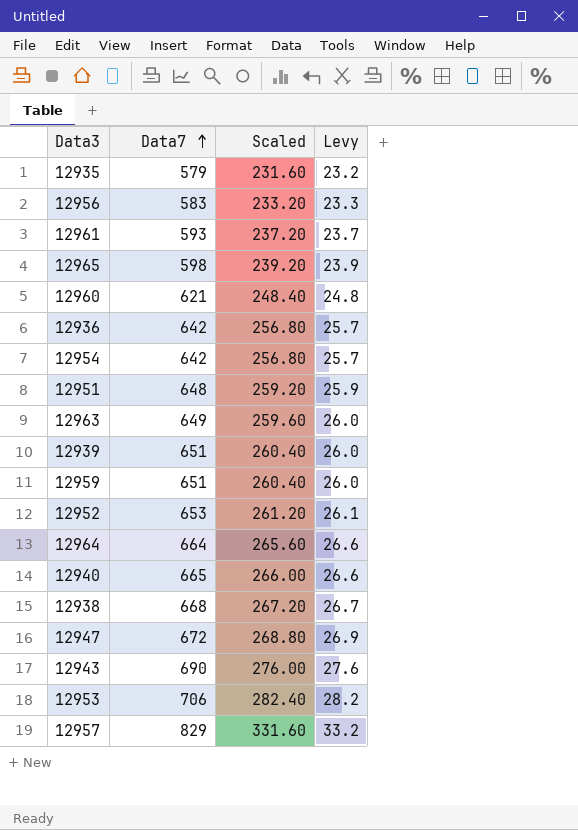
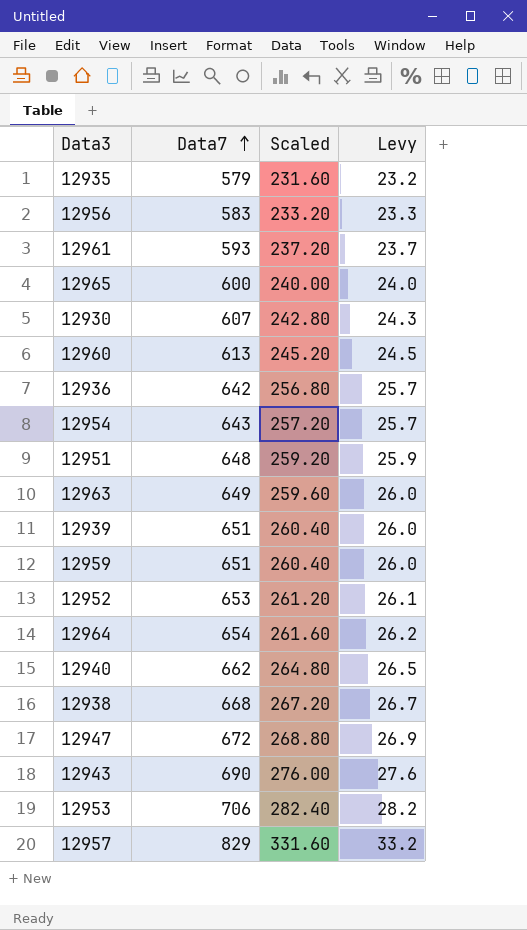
12965 | Data7: 598 -> 600
12965 | Scaled: 239.20 -> 240.00
12965 | Levy: 23.9 -> 24.0
row 12930: none -> 607 | 242.80 | 24.3
12960 | Data7: 621 -> 613
12960 | Scaled: 248.40 -> 245.20
12960 | Levy: 24.8 -> 24.5
12954 | Data7: 642 -> 643
12954 | Scaled: 256.80 -> 257.20
12964 | Data7: 664 -> 654
12964 | Scaled: 265.60 -> 261.60
12964 | Levy: 26.6 -> 26.2
12940 | Data7: 665 -> 662
12940 | Scaled: 266.00 -> 264.80
12940 | Levy: 26.6 -> 26.5

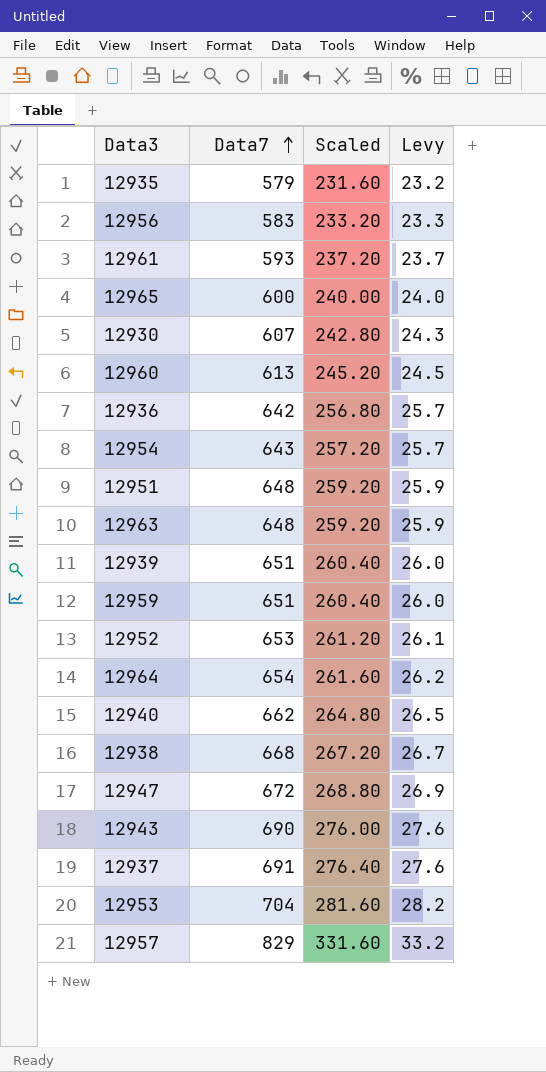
12963 | Data7: 649 -> 648
12963 | Scaled: 259.60 -> 259.20
12963 | Levy: 26.0 -> 25.9
row 12937: none -> 691 | 276.40 | 27.6
12953 | Data7: 706 -> 704
12953 | Scaled: 282.40 -> 281.60

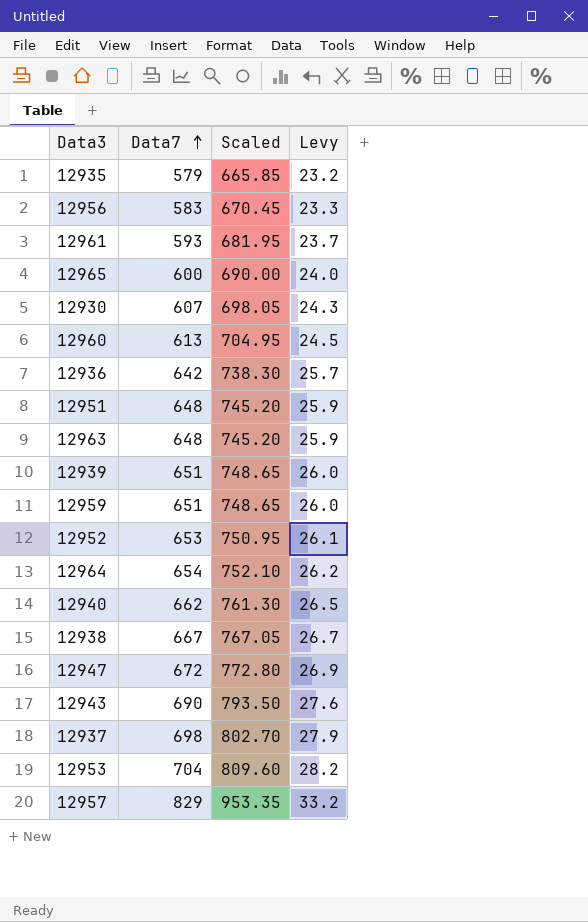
column Scaled | formula: [Data7] * 0.4 -> [Data7] * 1.15
row 12954: 643 | 257.20 | 25.7 -> none
12938 | Data7: 668 -> 667
12937 | Data7: 691 -> 698
12937 | Levy: 27.6 -> 27.9

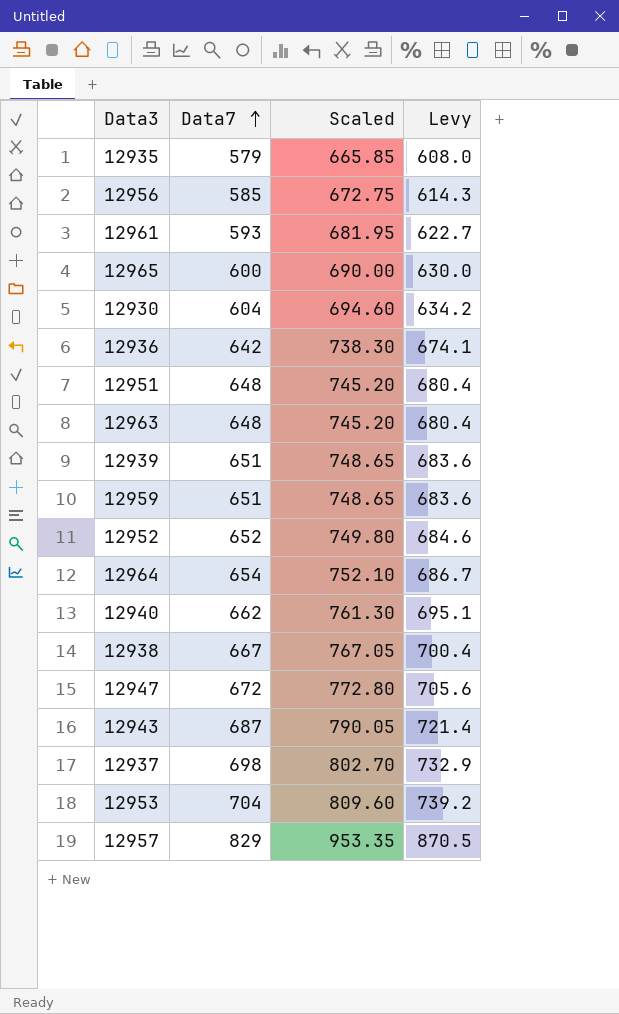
column Levy | formula: [Data7] * 0.04 -> [Data7] * 1.05
row 12960: 613 | 704.95 | 24.5 -> none
12956 | Data7: 583 -> 585
12956 | Scaled: 670.45 -> 672.75
12930 | Data7: 607 -> 604
12930 | Scaled: 698.05 -> 694.60
12952 | Data7: 653 -> 652
12952 | Scaled: 750.95 -> 749.80
12943 | Data7: 690 -> 687
12943 | Scaled: 793.50 -> 790.05

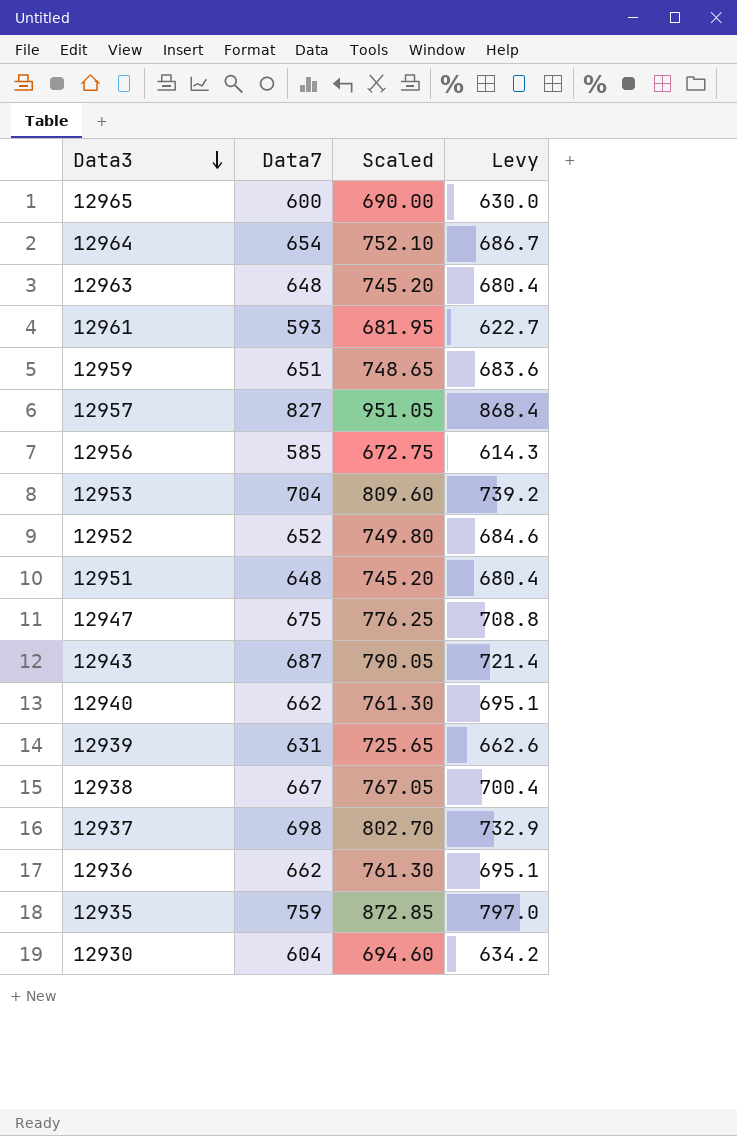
row order: Data7 ascending -> Data3 descending
12957 | Data7: 829 -> 827
12957 | Scaled: 953.35 -> 951.05
12957 | Levy: 870.5 -> 868.4
12947 | Data7: 672 -> 675
12947 | Scaled: 772.80 -> 776.25
12947 | Levy: 705.6 -> 708.8
12939 | Data7: 651 -> 631
12939 | Scaled: 748.65 -> 725.65
12939 | Levy: 683.6 -> 662.6
12936 | Data7: 642 -> 662
12936 | Scaled: 738.30 -> 761.30
12936 | Levy: 674.1 -> 695.1
12935 | Data7: 579 -> 759
12935 | Scaled: 665.85 -> 872.85
12935 | Levy: 608.0 -> 797.0

